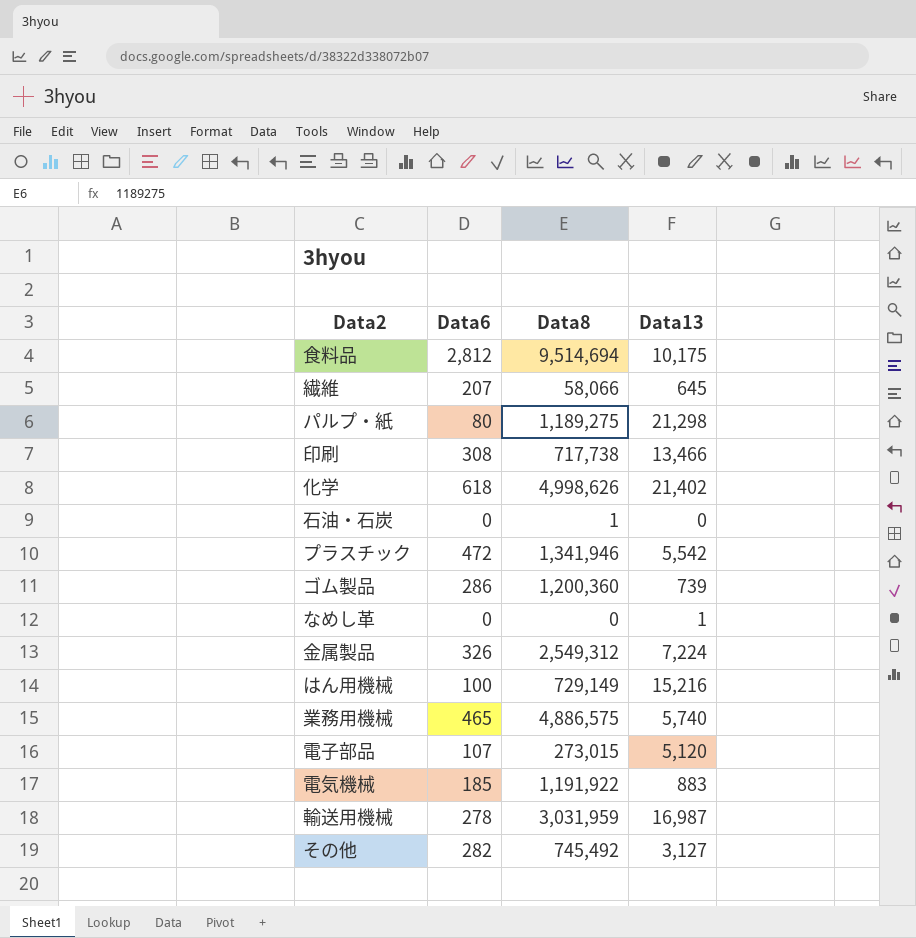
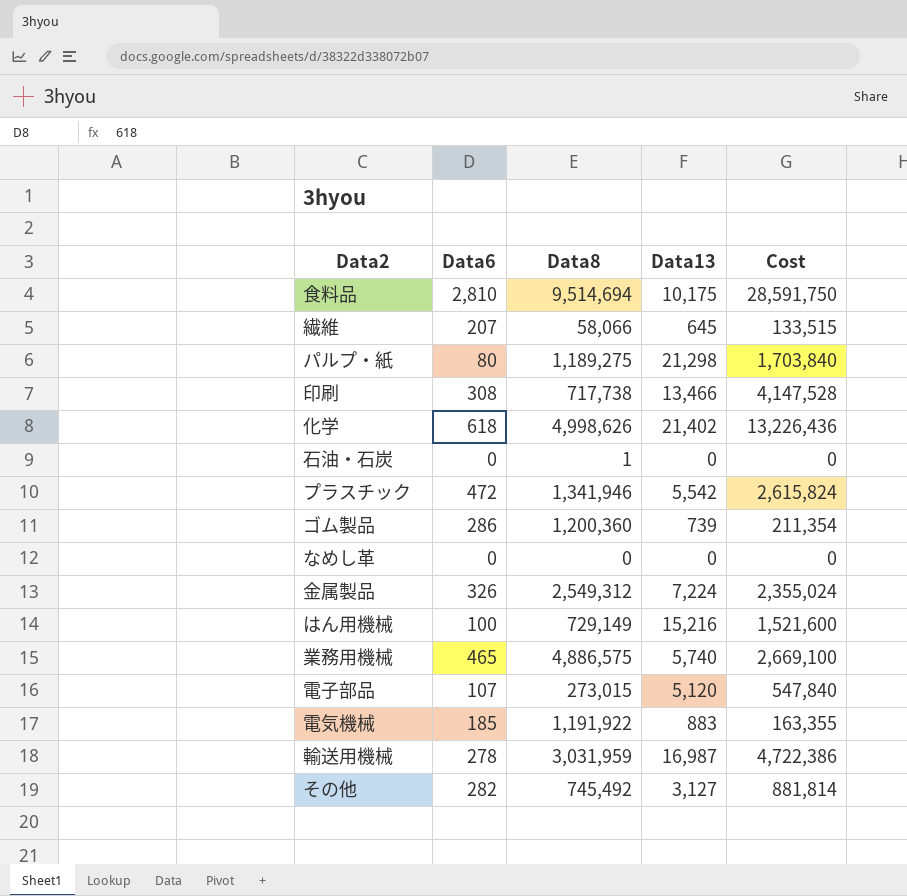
column Cost | formula: none -> [Data6] * [Data13]
食料品 | Data6: 2,812 -> 2,810
なめし革 | Data13: 1 -> 0

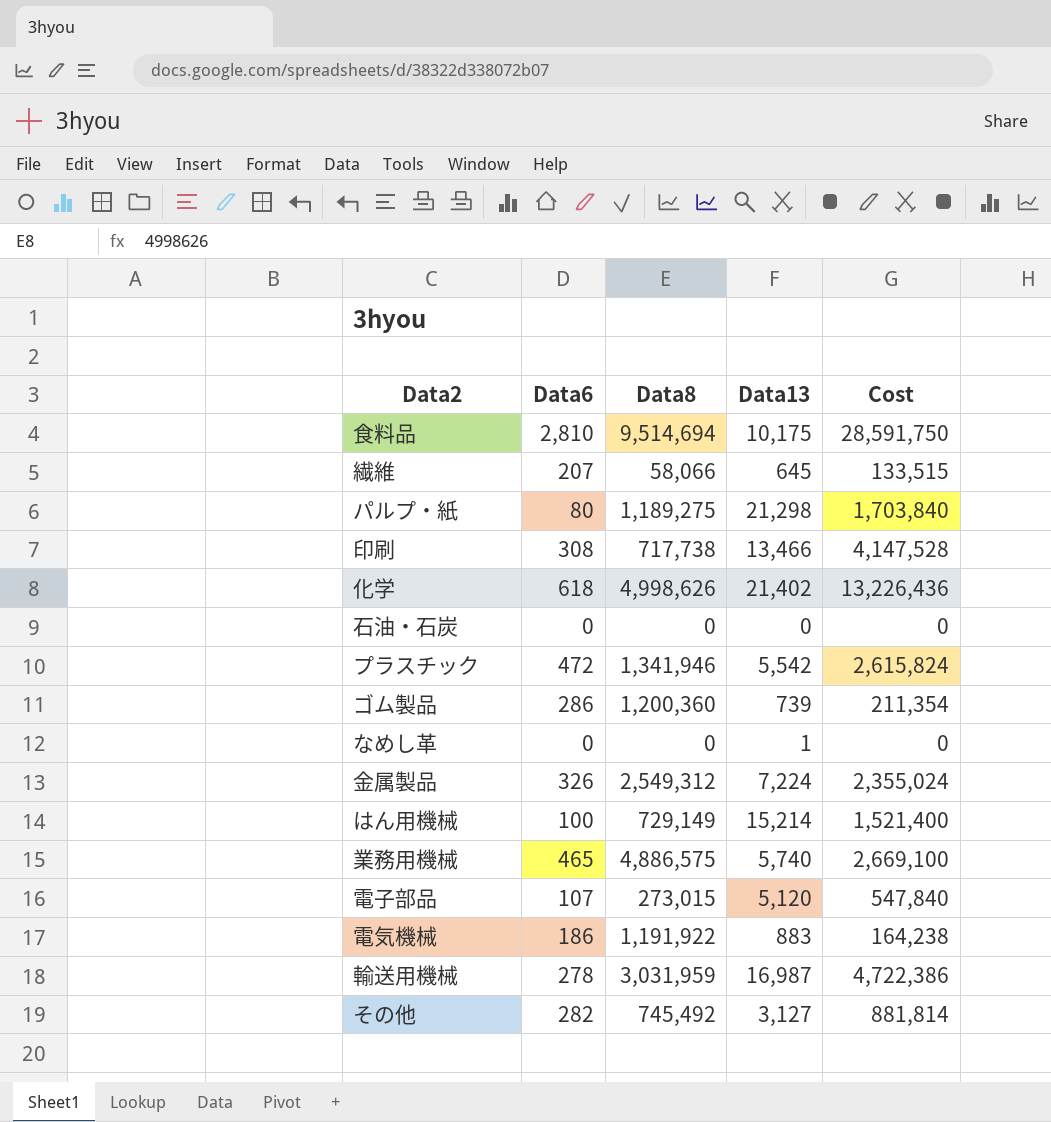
石油・石炭 | Data8: 1 -> 0
なめし革 | Data13: 0 -> 1
はん用機械 | Data13: 15,216 -> 15,214
はん用機械 | Cost: 1,521,600 -> 1,521,400
電気機械 | Data6: 185 -> 186
電気機械 | Cost: 163,355 -> 164,238

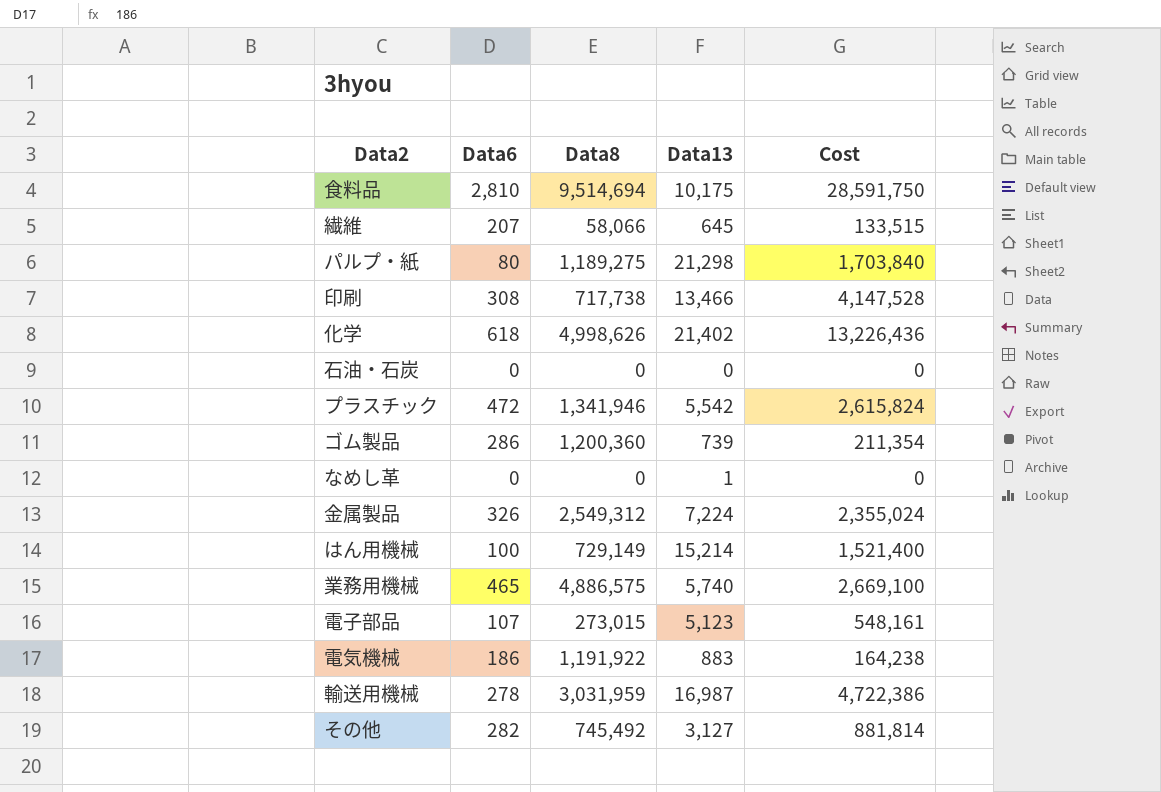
電子部品 | Data13: 5,120 -> 5,123
電子部品 | Cost: 547,840 -> 548,161

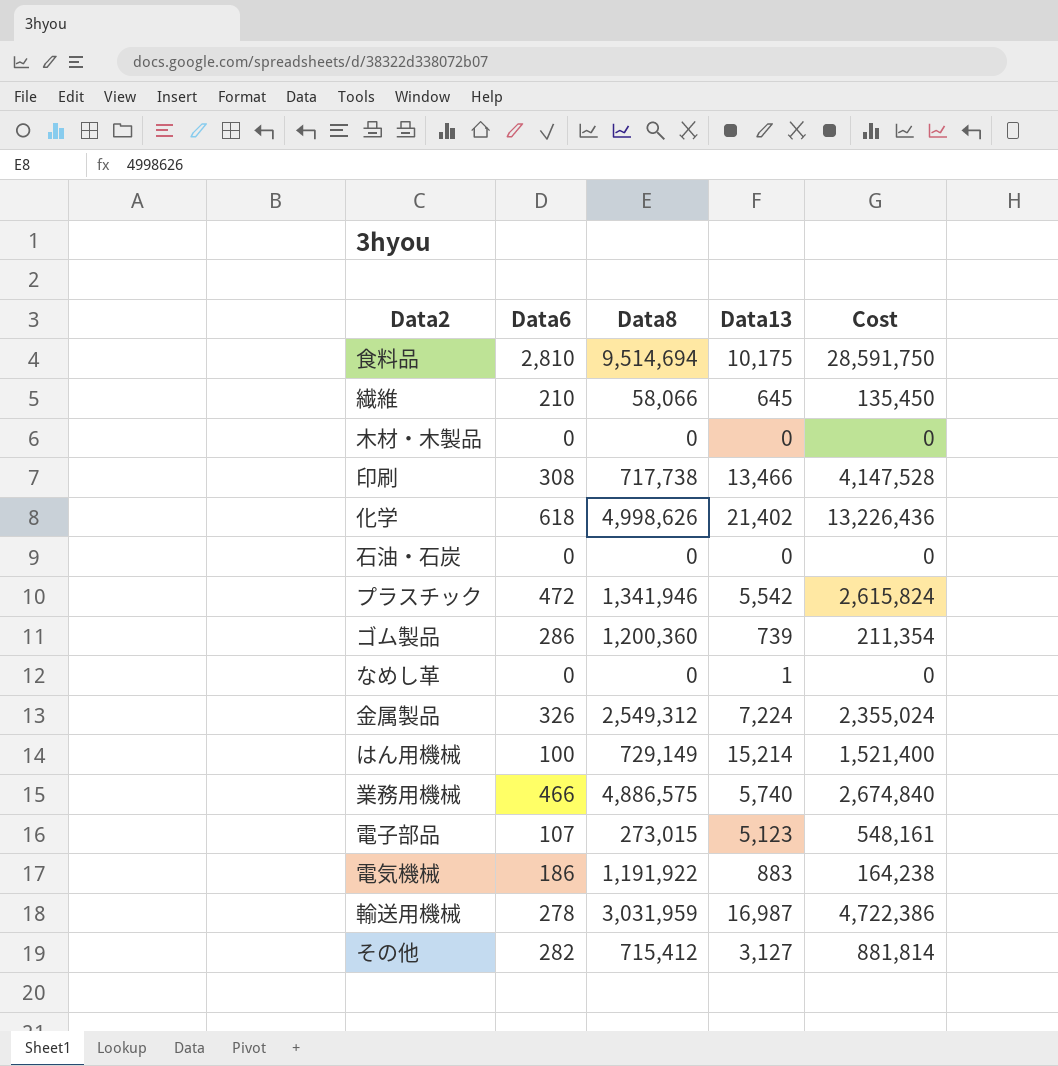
row パルプ・紙: 80 | 1,189,275 | 21,298 | 1,703,840 -> none
繊維 | Data6: 207 -> 210
繊維 | Cost: 133,515 -> 135,450
row 木材・木製品: none -> 0 | 0 | 0 | 0
業務用機械 | Data6: 465 -> 466
業務用機械 | Cost: 2,669,100 -> 2,674,840
その他 | Data8: 745,492 -> 715,412

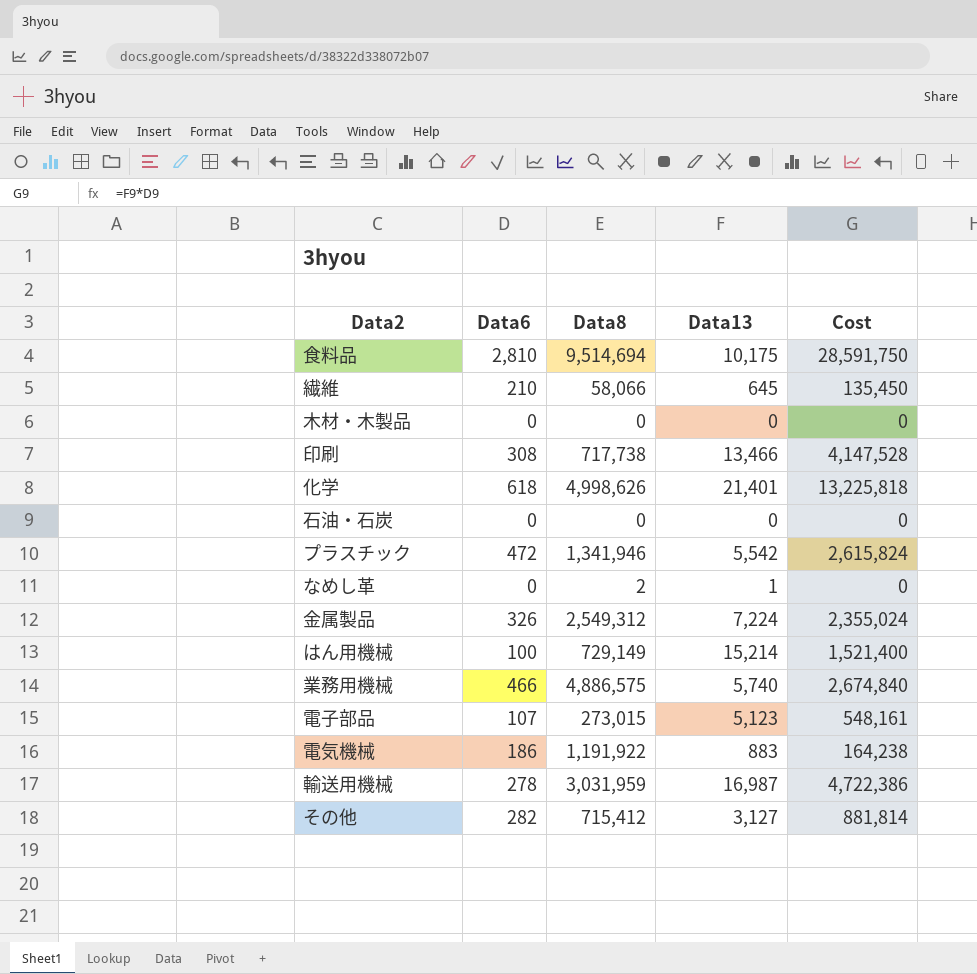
row ゴム製品: 286 | 1,200,360 | 739 | 211,354 -> none
化学 | Data13: 21,402 -> 21,401
化学 | Cost: 13,226,436 -> 13,225,818
なめし革 | Data8: 0 -> 2

